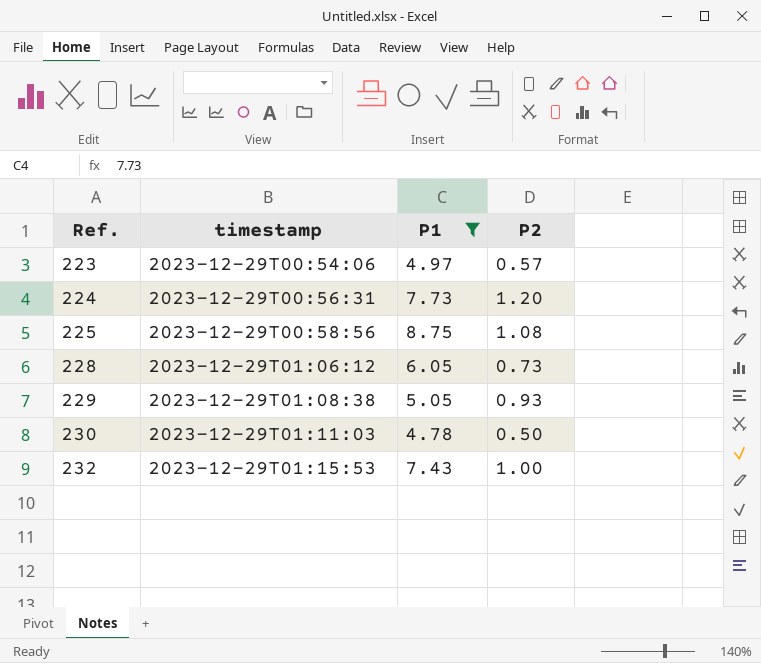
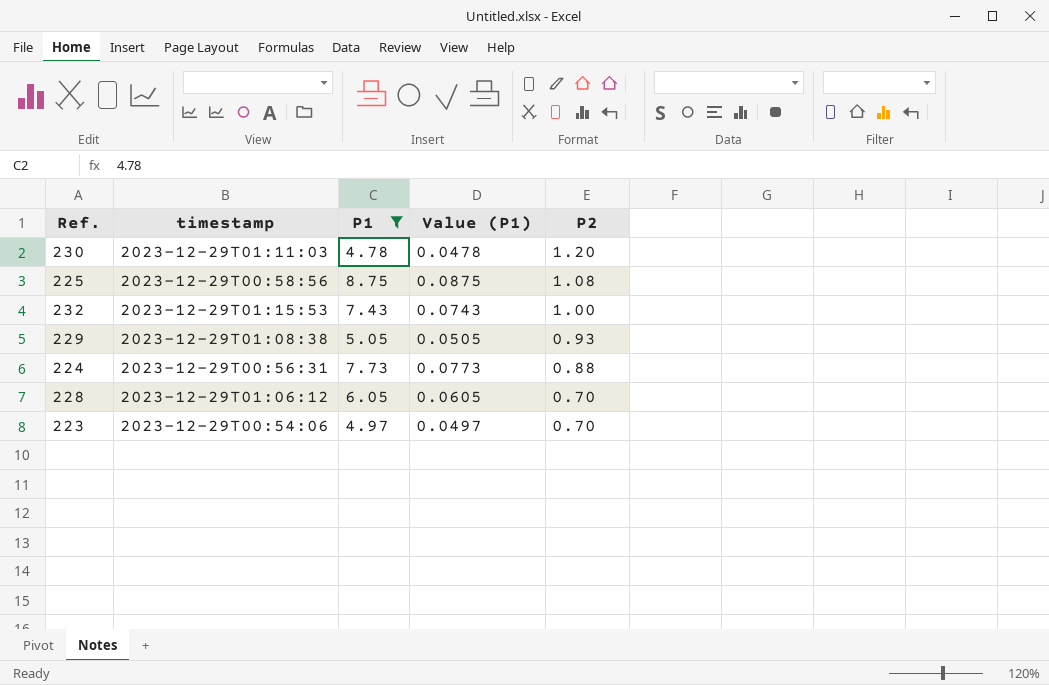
row order: Ref. ascending -> P2 descending
column Value (P1) | formula: none -> [P1] * 0.01
230 | P2: 0.50 -> 1.20
224 | P2: 1.20 -> 0.88
228 | P2: 0.73 -> 0.70
223 | P2: 0.57 -> 0.70

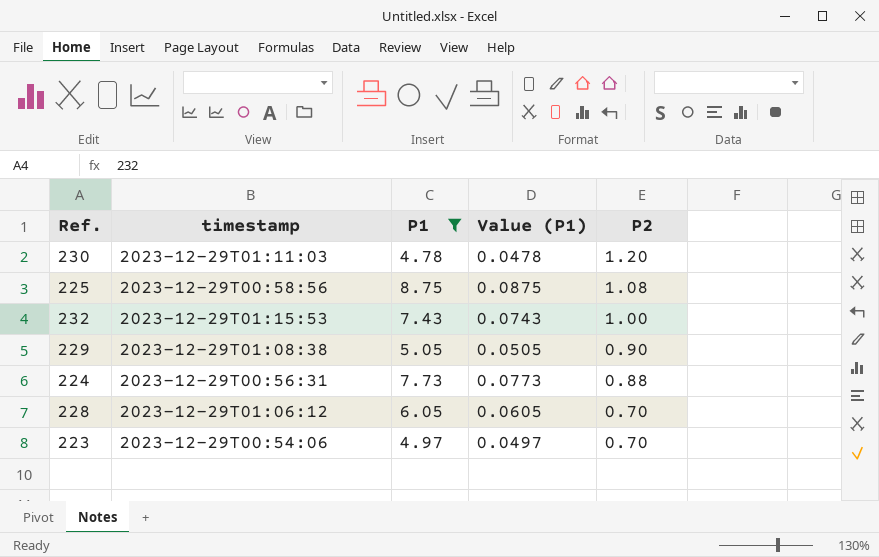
229 | P2: 0.93 -> 0.90

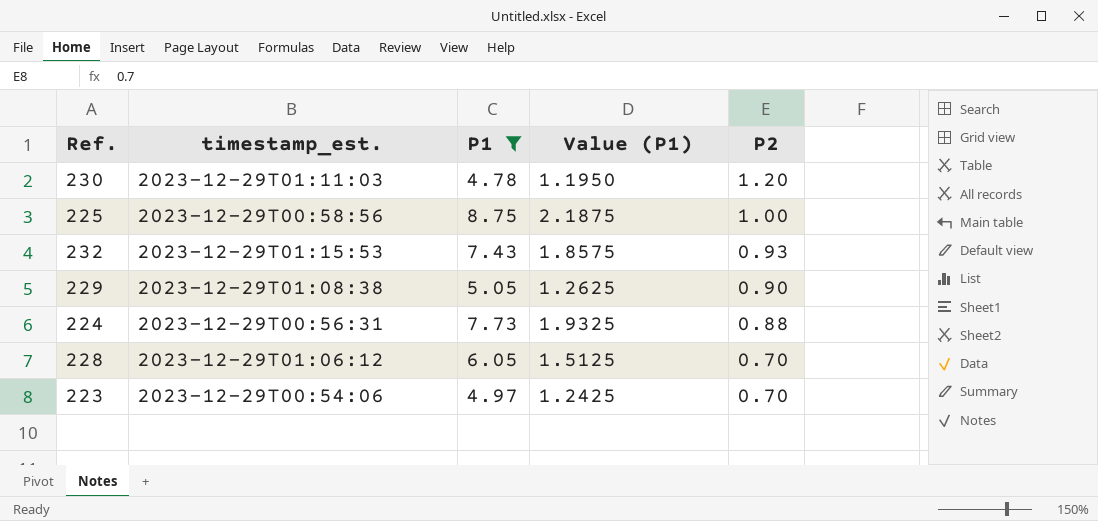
column name: timestamp -> timestamp_est.
column Value (P1) | formula: [P1] * 0.01 -> [P1] * 0.25
225 | P2: 1.08 -> 1.00
232 | P2: 1.00 -> 0.93

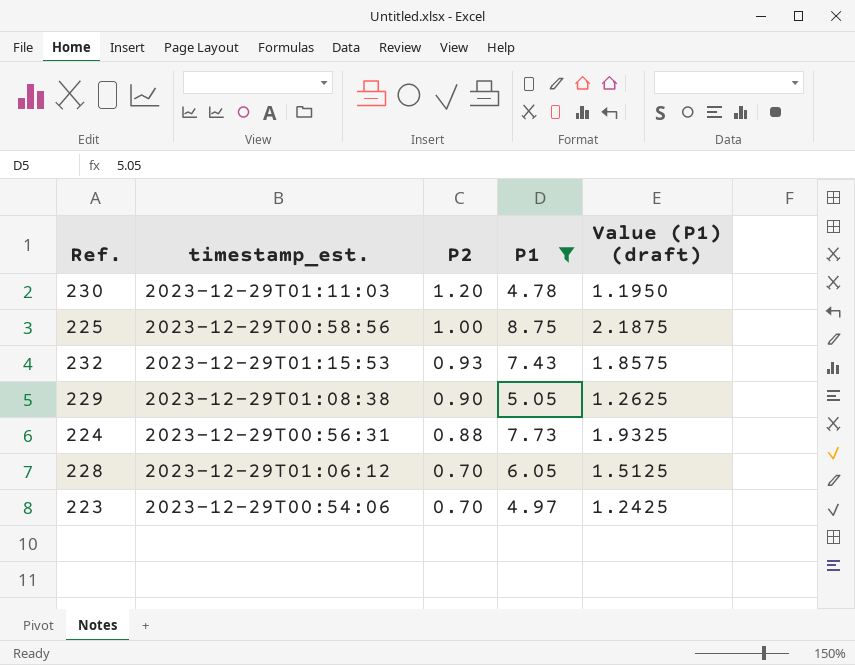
column P2 | position: 5 -> 3
column name: Value (P1) -> Value (P1) (draft)

